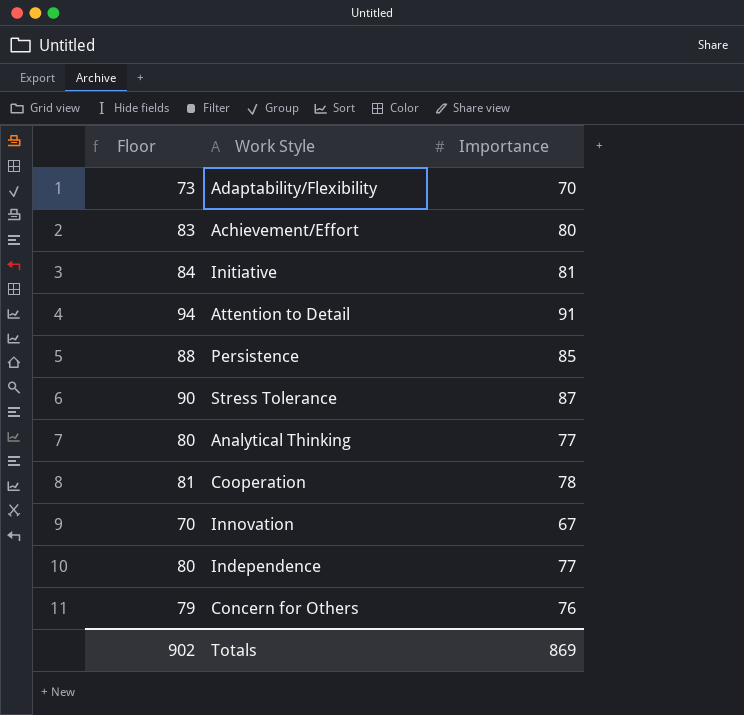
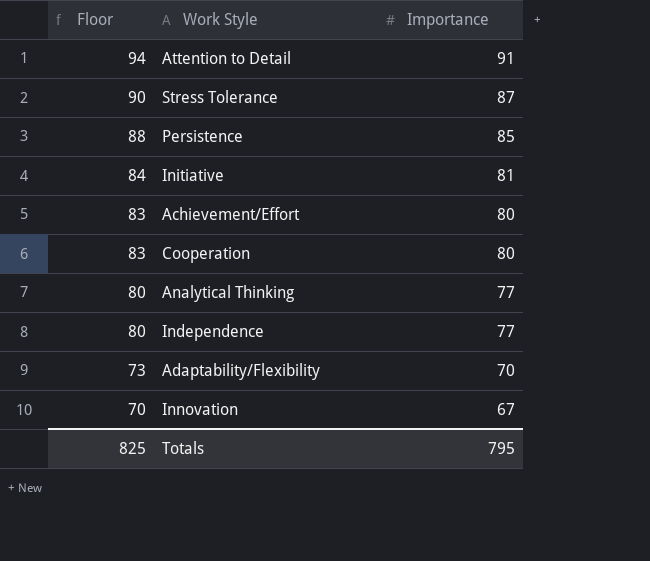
row order: none -> Floor descending
row Concern for Others: 79 | 76 -> none
Cooperation | Floor: 81 -> 83
Cooperation | Importance: 78 -> 80
Totals | Floor: 902 -> 825
Totals | Importance: 869 -> 795

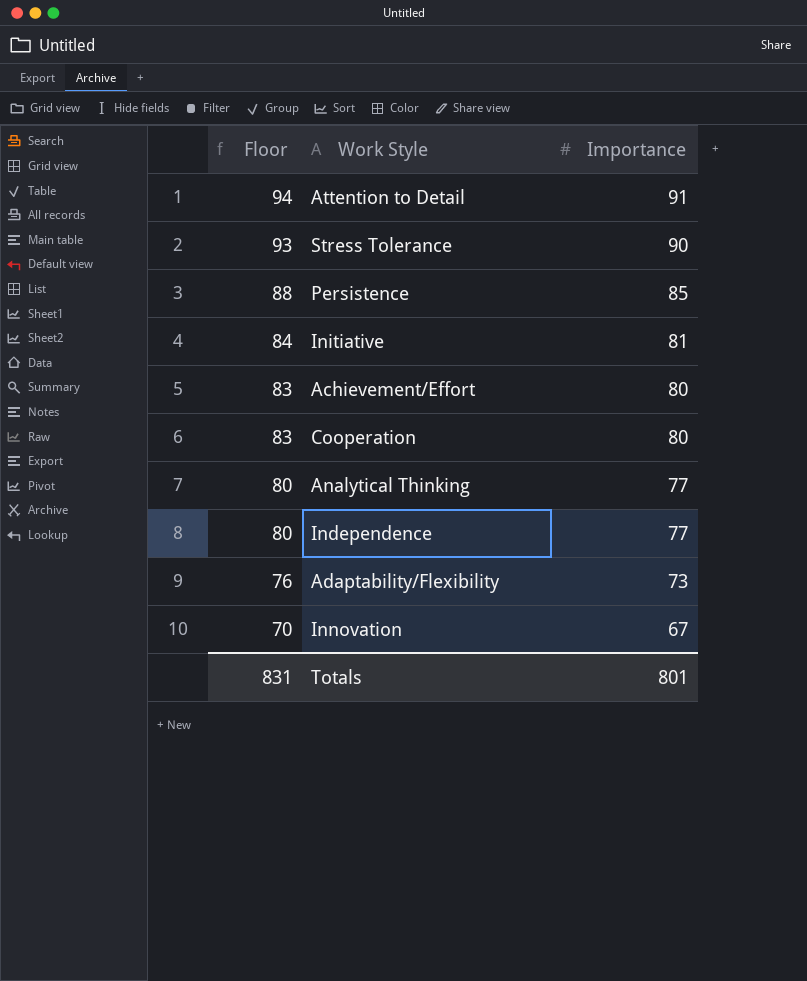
Stress Tolerance | Floor: 90 -> 93
Stress Tolerance | Importance: 87 -> 90
Adaptability/Flexibility | Floor: 73 -> 76
Adaptability/Flexibility | Importance: 70 -> 73
Totals | Floor: 825 -> 831
Totals | Importance: 795 -> 801

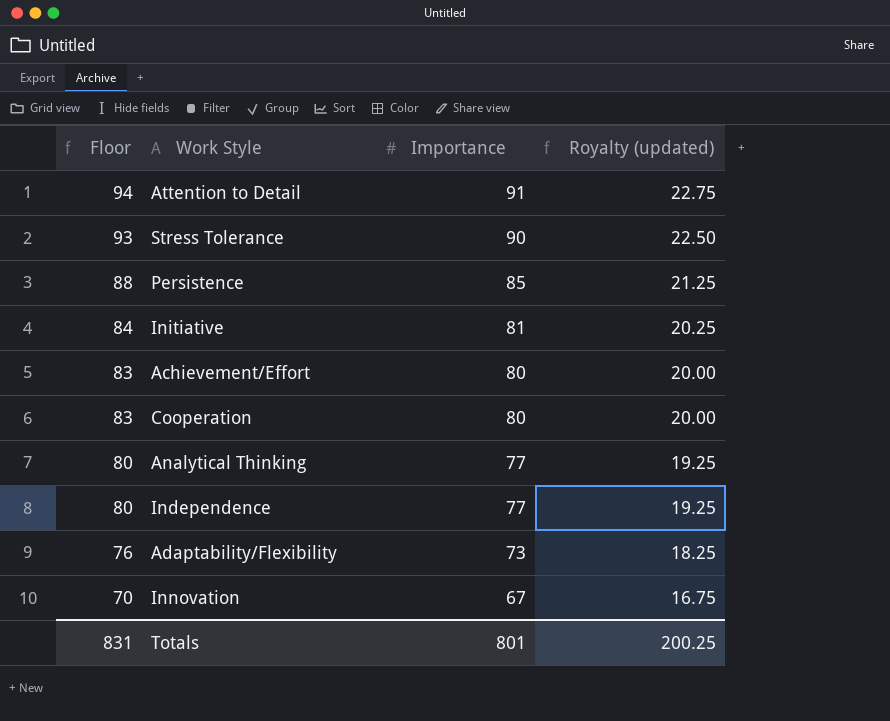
column Royalty (updated) | formula: none -> [Importance] * 0.25

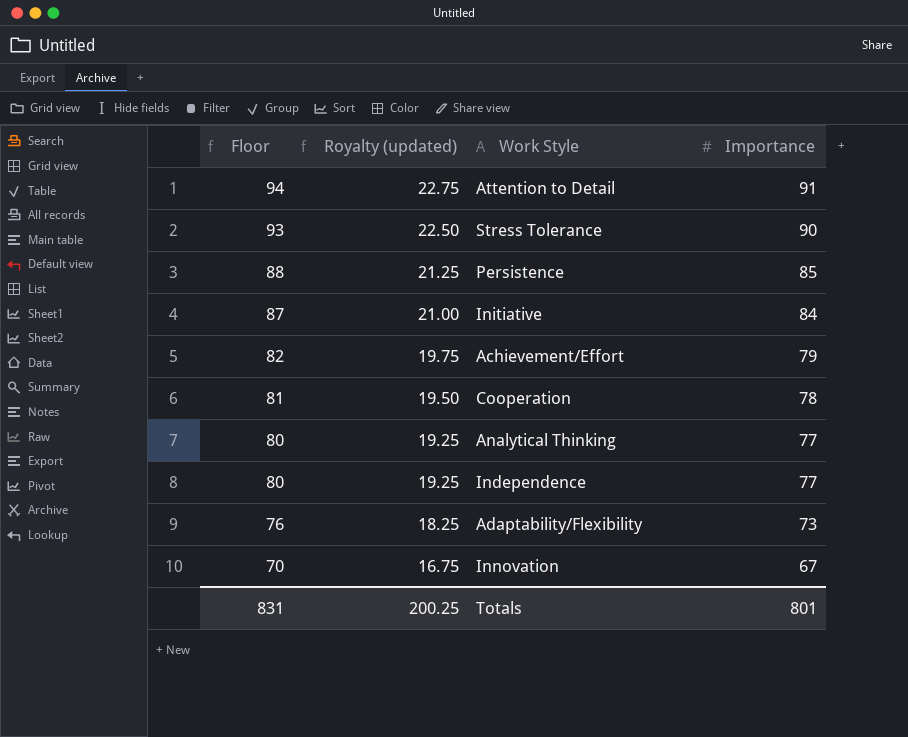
column Royalty (updated) | position: 4 -> 2
Initiative | Floor: 84 -> 87
Initiative | Royalty (updated): 20.25 -> 21.00
Initiative | Importance: 81 -> 84
Achievement/Effort | Floor: 83 -> 82
Achievement/Effort | Royalty (updated): 20.00 -> 19.75
Achievement/Effort | Importance: 80 -> 79
Cooperation | Floor: 83 -> 81
Cooperation | Royalty (updated): 20.00 -> 19.50
Cooperation | Importance: 80 -> 78

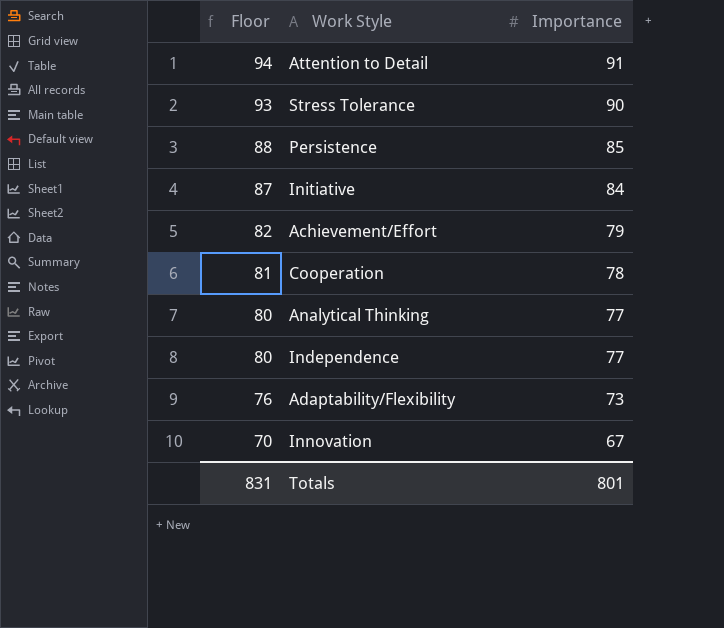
column Royalty (updated) | formula: [Importance] * 0.25 -> none

